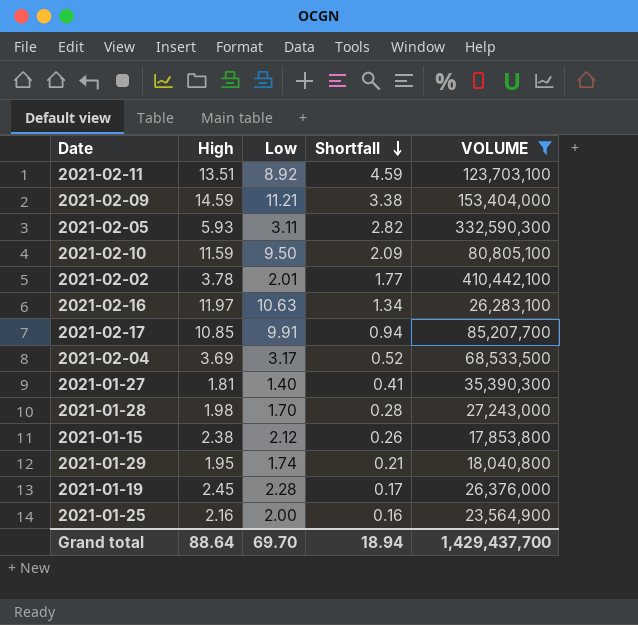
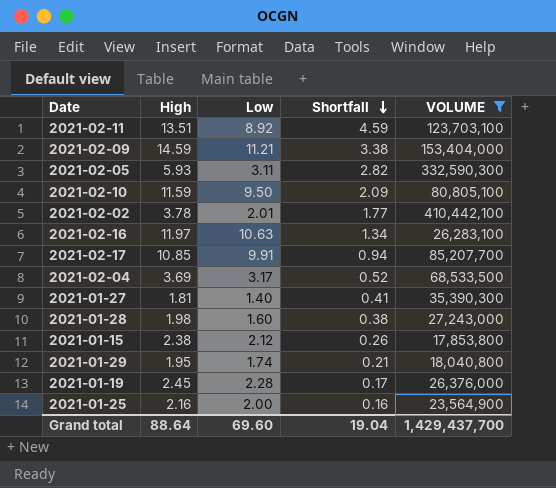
2021-01-28 | Low: 1.70 -> 1.60
2021-01-28 | Shortfall: 0.28 -> 0.38
Grand total | Low: 69.70 -> 69.60
Grand total | Shortfall: 18.94 -> 19.04

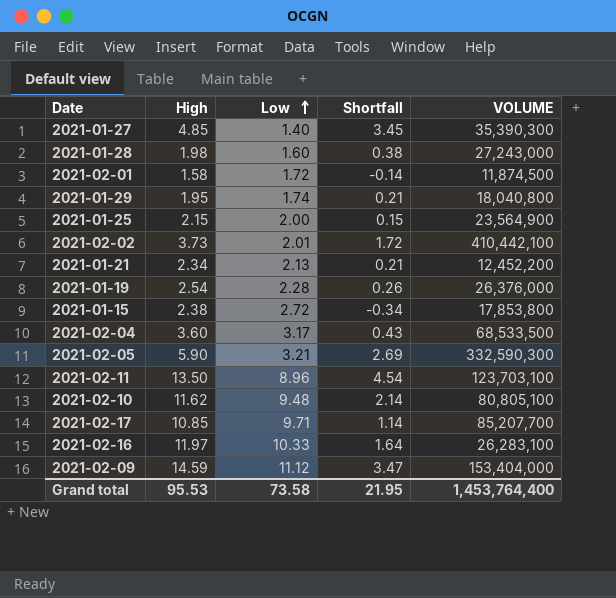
filter: VOLUME >= 17,853,800 -> none
row order: Shortfall descending -> Low ascending
2021-01-27 | High: 1.81 -> 4.85
2021-01-27 | Shortfall: 0.41 -> 3.45
2021-01-25 | High: 2.16 -> 2.15
2021-01-25 | Shortfall: 0.16 -> 0.15
2021-02-02 | High: 3.78 -> 3.73
2021-02-02 | Shortfall: 1.77 -> 1.72
2021-01-19 | High: 2.45 -> 2.54
2021-01-19 | Shortfall: 0.17 -> 0.26
2021-01-15 | Low: 2.12 -> 2.72
2021-01-15 | Shortfall: 0.26 -> -0.34
2021-02-04 | High: 3.69 -> 3.60
2021-02-04 | Shortfall: 0.52 -> 0.43
2021-02-05 | High: 5.93 -> 5.90
2021-02-05 | Low: 3.11 -> 3.21
2021-02-05 | Shortfall: 2.82 -> 2.69
2021-02-11 | High: 13.51 -> 13.50
2021-02-11 | Low: 8.92 -> 8.96
2021-02-11 | Shortfall: 4.59 -> 4.54
2021-02-10 | High: 11.59 -> 11.62
2021-02-10 | Low: 9.50 -> 9.48
2021-02-10 | Shortfall: 2.09 -> 2.14
2021-02-17 | Low: 9.91 -> 9.71
2021-02-17 | Shortfall: 0.94 -> 1.14
2021-02-16 | Low: 10.63 -> 10.33
2021-02-16 | Shortfall: 1.34 -> 1.64
2021-02-09 | Low: 11.21 -> 11.12
2021-02-09 | Shortfall: 3.38 -> 3.47
Grand total | High: 88.64 -> 95.53
Grand total | Low: 69.60 -> 73.58
Grand total | Shortfall: 19.04 -> 21.95
Grand total | VOLUME: 1,429,437,700 -> 1,453,764,400

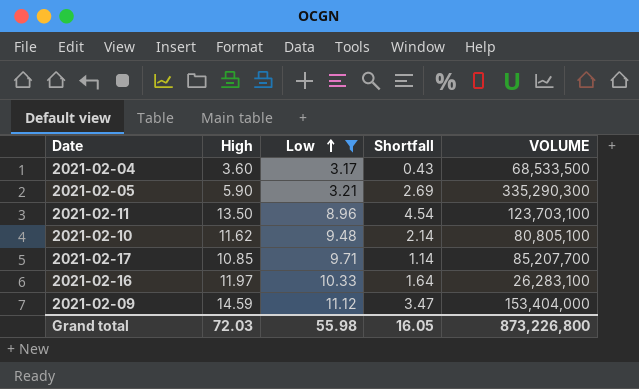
filter: none -> Low >= 3.17
2021-02-05 | VOLUME: 332,590,300 -> 335,290,300
Grand total | High: 95.53 -> 72.03
Grand total | Low: 73.58 -> 55.98
Grand total | Shortfall: 21.95 -> 16.05
Grand total | VOLUME: 1,453,764,400 -> 873,226,800

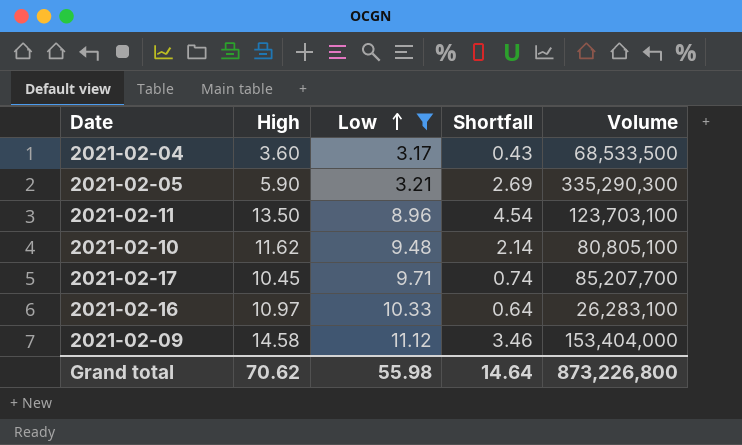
column name: VOLUME -> Volume
2021-02-17 | High: 10.85 -> 10.45
2021-02-17 | Shortfall: 1.14 -> 0.74
2021-02-16 | High: 11.97 -> 10.97
2021-02-16 | Shortfall: 1.64 -> 0.64
2021-02-09 | High: 14.59 -> 14.58
2021-02-09 | Shortfall: 3.47 -> 3.46
Grand total | High: 72.03 -> 70.62
Grand total | Shortfall: 16.05 -> 14.64

